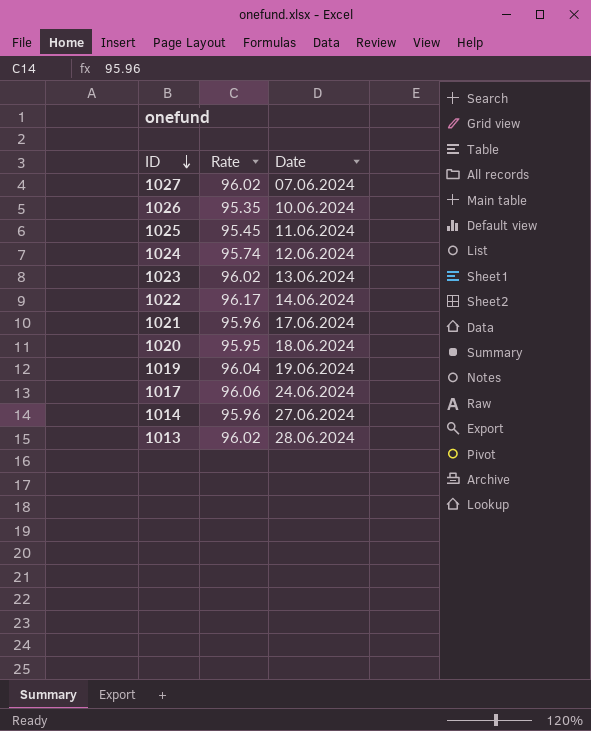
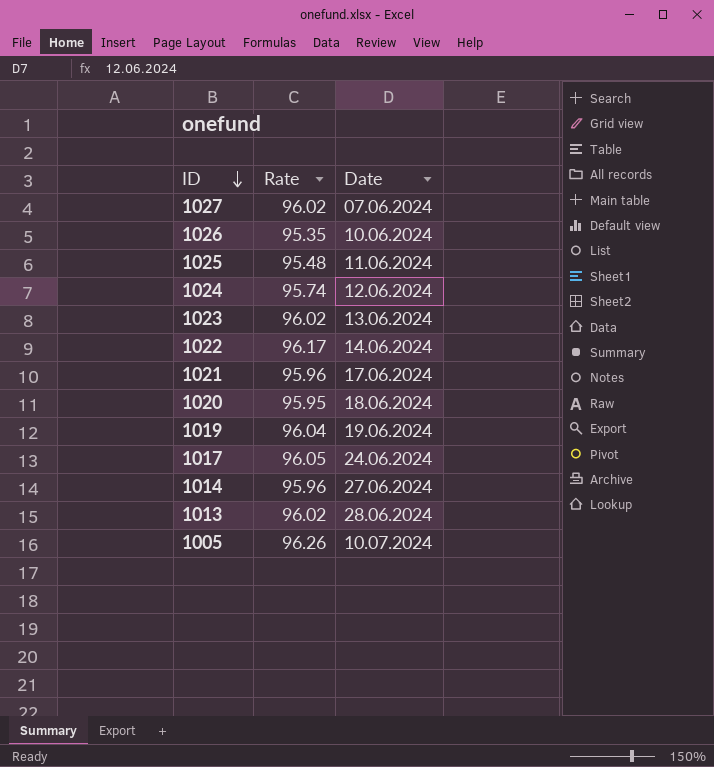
1025 | Rate: 95.45 -> 95.48
1017 | Rate: 96.06 -> 96.05
row 1005: none -> 96.26 | 10.07.2024

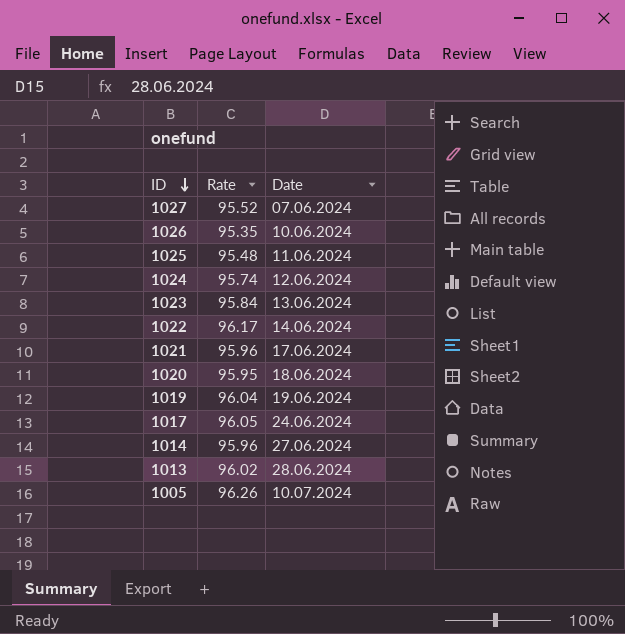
1027 | Rate: 96.02 -> 95.52
1023 | Rate: 96.02 -> 95.84

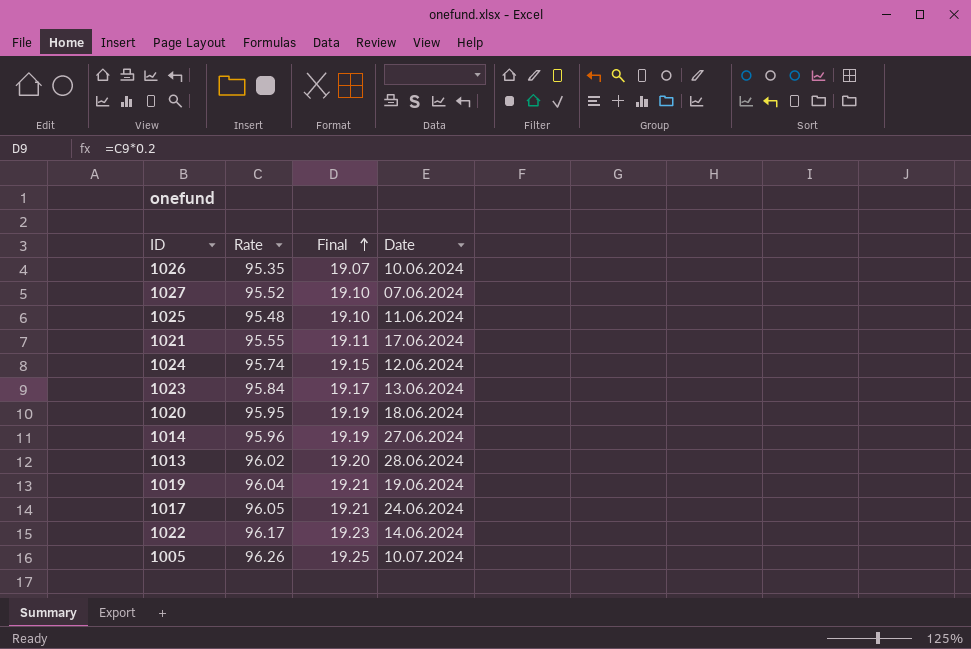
row order: ID descending -> Final ascending
column Final | formula: none -> [Rate] * 0.2
1021 | Rate: 95.96 -> 95.55

